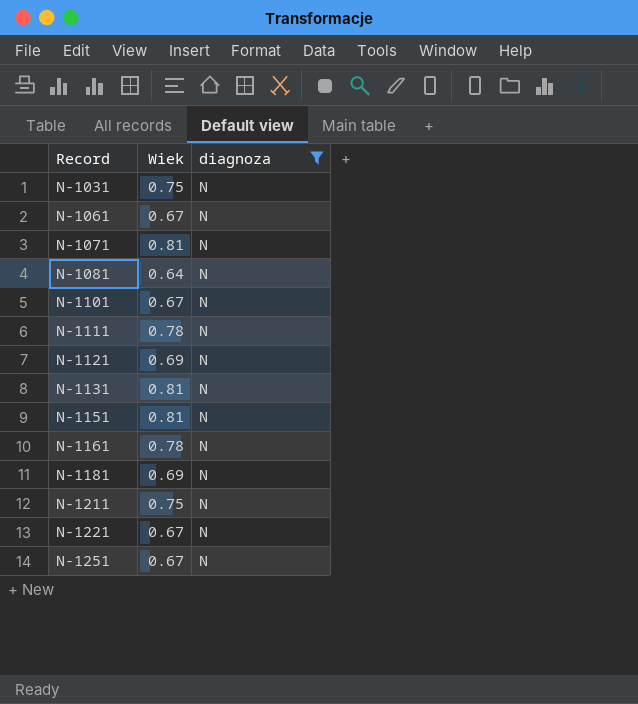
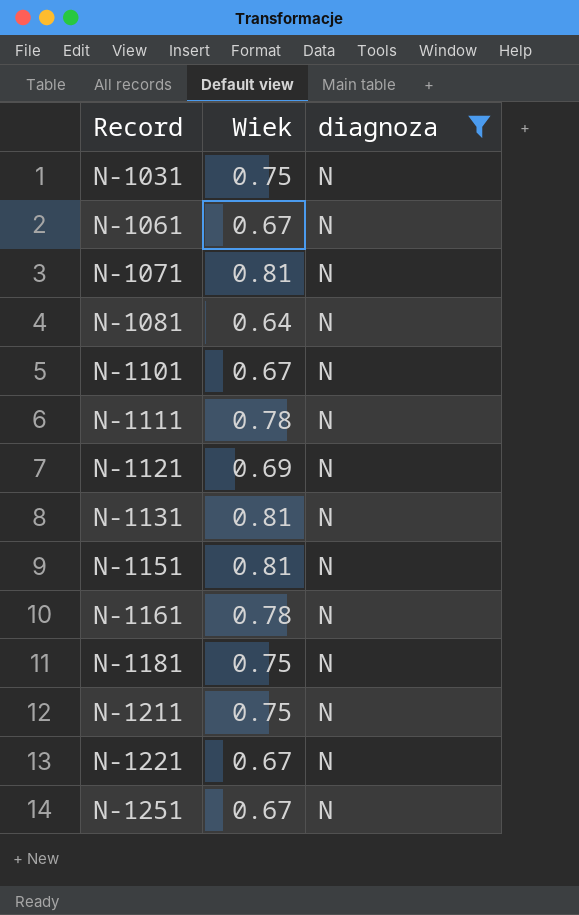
N-1181 | Wiek: 0.69 -> 0.75

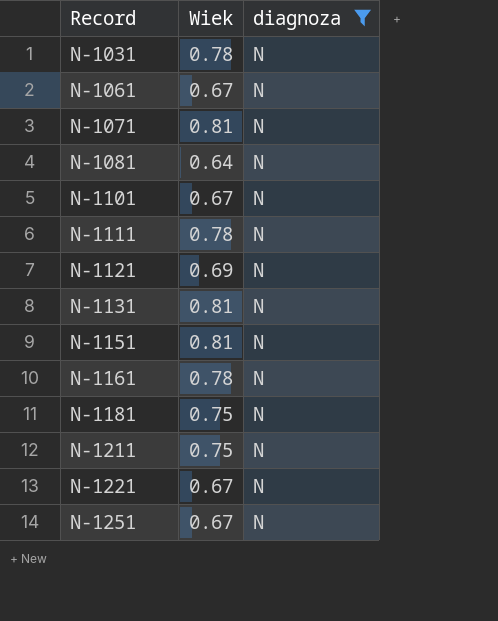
N-1031 | Wiek: 0.75 -> 0.78

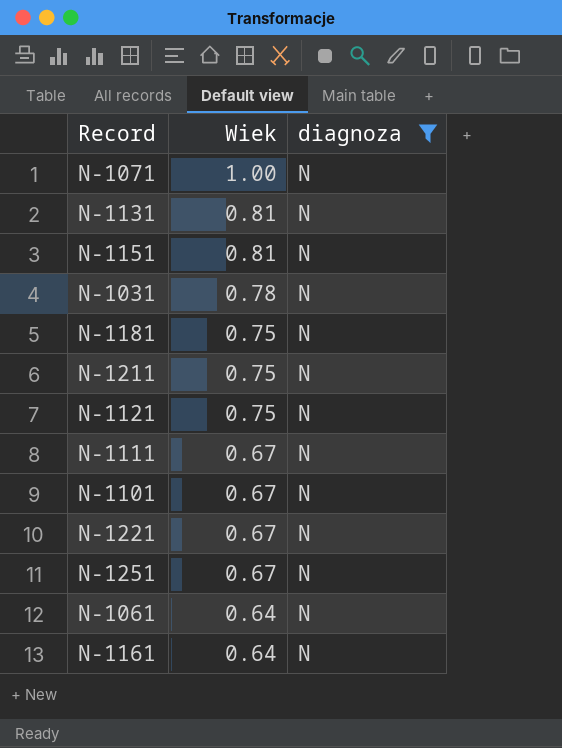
row order: Record ascending -> Wiek descending
row N-1081: 0.64 | N -> none
N-1071 | Wiek: 0.81 -> 1.00
N-1121 | Wiek: 0.69 -> 0.75
N-1111 | Wiek: 0.78 -> 0.67
N-1061 | Wiek: 0.67 -> 0.64
N-1161 | Wiek: 0.78 -> 0.64

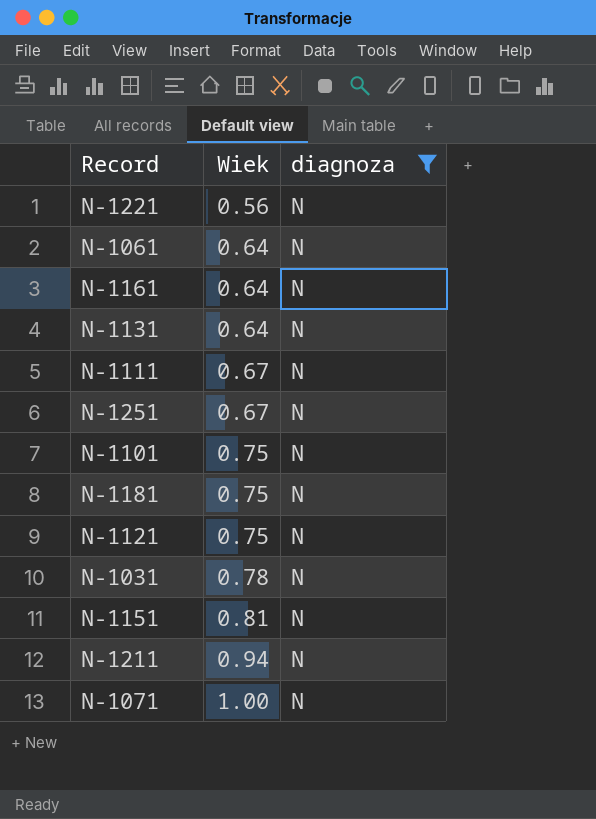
row order: Wiek descending -> Wiek ascending
N-1221 | Wiek: 0.67 -> 0.56
N-1131 | Wiek: 0.81 -> 0.64
N-1101 | Wiek: 0.67 -> 0.75
N-1211 | Wiek: 0.75 -> 0.94

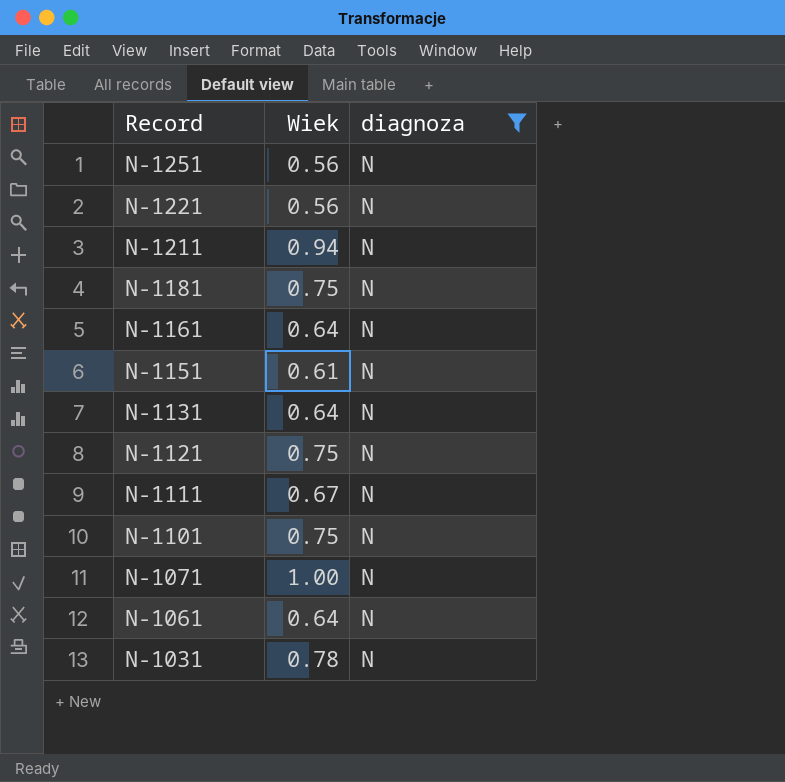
row order: Wiek ascending -> Record descending
N-1251 | Wiek: 0.67 -> 0.56
N-1151 | Wiek: 0.81 -> 0.61

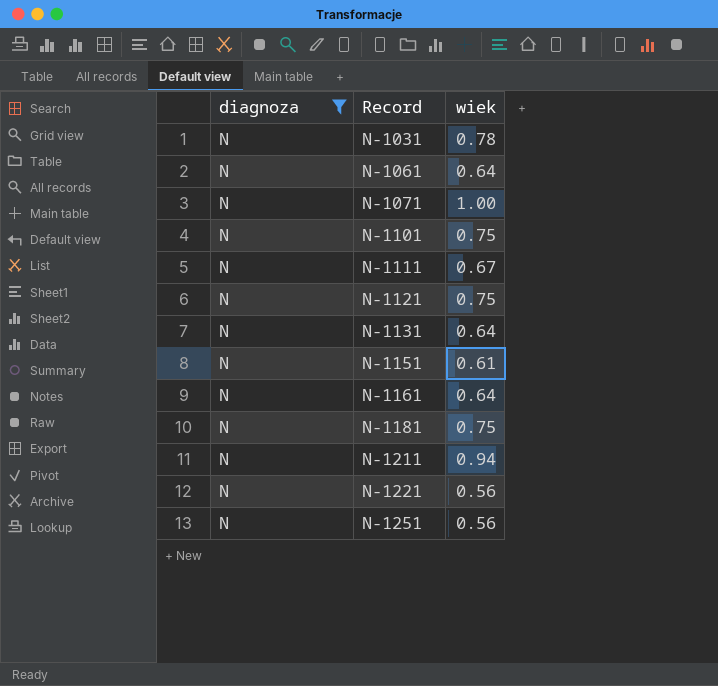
row order: Record descending -> Record ascending
column diagnoza | position: 3 -> 1
column name: Wiek -> wiek

